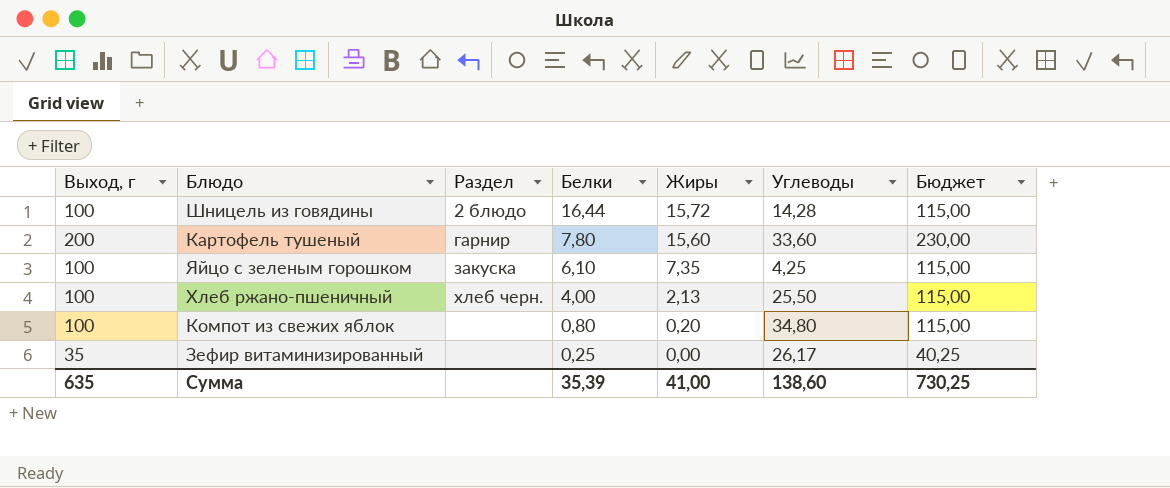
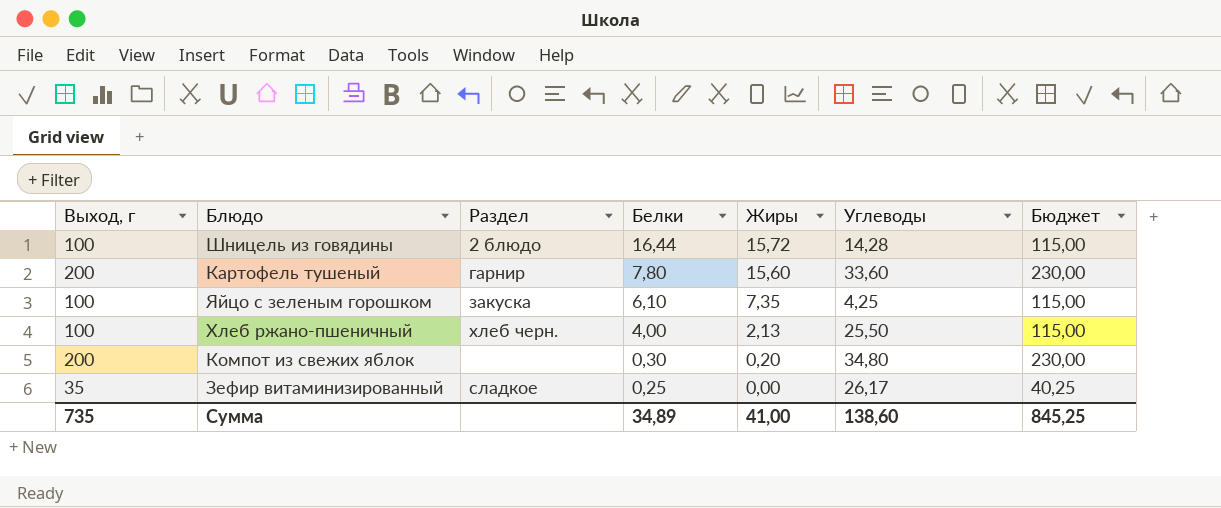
Компот из свежих яблок | Выход, г: 100 -> 200
Компот из свежих яблок | Белки: 0,80 -> 0,30
Компот из свежих яблок | Бюджет: 115,00 -> 230,00
Зефир витаминизированный | Раздел: none -> сладкое
Сумма | Выход, г: 635 -> 735
Сумма | Белки: 35,39 -> 34,89
Сумма | Бюджет: 730,25 -> 845,25

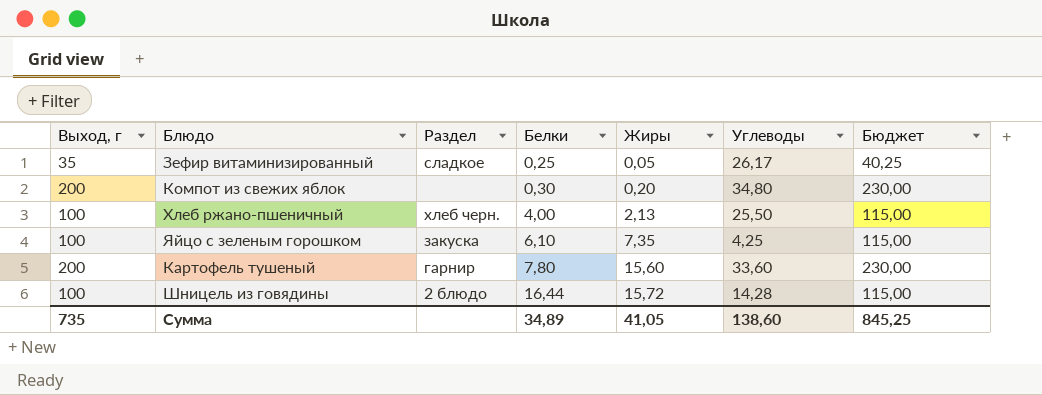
row order: Белки descending -> Белки ascending
Зефир витаминизированный | Жиры: 0,00 -> 0,05
Сумма | Жиры: 41,00 -> 41,05

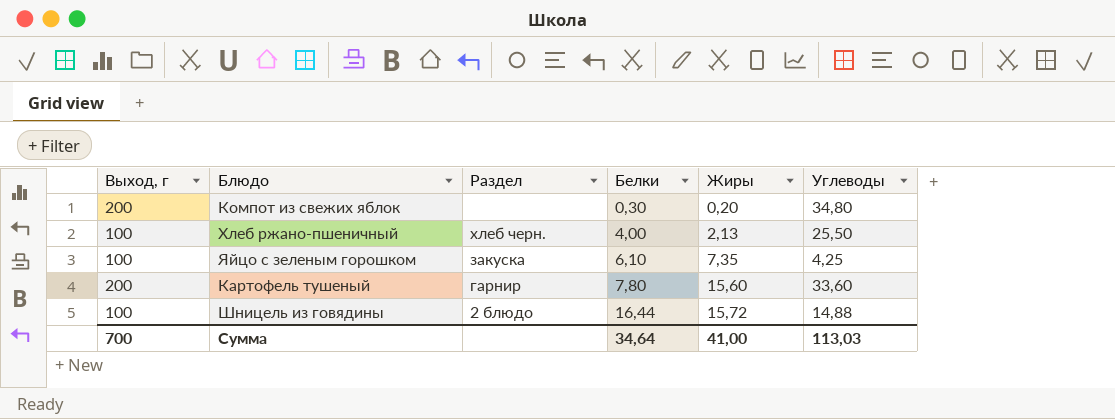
column Бюджет | formula: [Выход, г] * 1,15 -> none
row Зефир витаминизированный: 35 | сладкое | 0,25 | 0,05 | 26,17 | 40,25 -> none
Шницель из говядины | Углеводы: 14,28 -> 14,88
Сумма | Выход, г: 735 -> 700
Сумма | Белки: 34,89 -> 34,64
Сумма | Жиры: 41,05 -> 41,00
Сумма | Углеводы: 138,60 -> 113,03

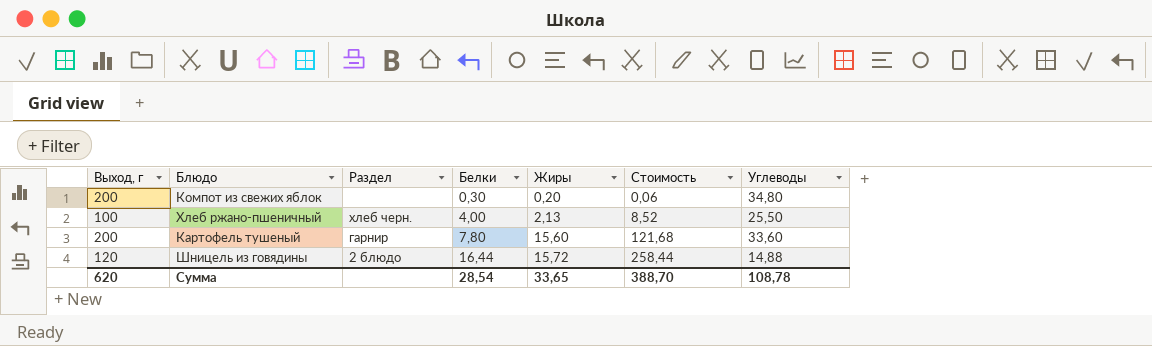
column Стоимость | formula: none -> [Белки] * [Жиры]
row Яйцо с зеленым горошком: 100 | закуска | 6,10 | 7,35 | 4,25 -> none
Шницель из говядины | Выход, г: 100 -> 120
Сумма | Выход, г: 700 -> 620
Сумма | Белки: 34,64 -> 28,54
Сумма | Жиры: 41,00 -> 33,65
Сумма | Углеводы: 113,03 -> 108,78

